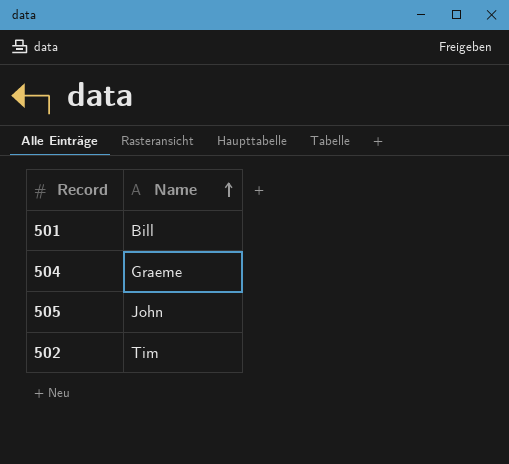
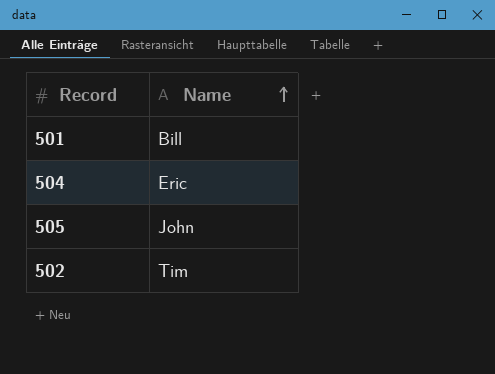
504 | Name: Graeme -> Eric

